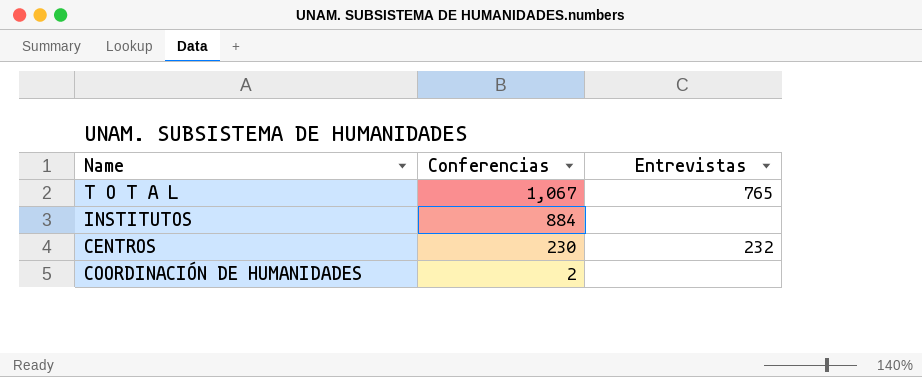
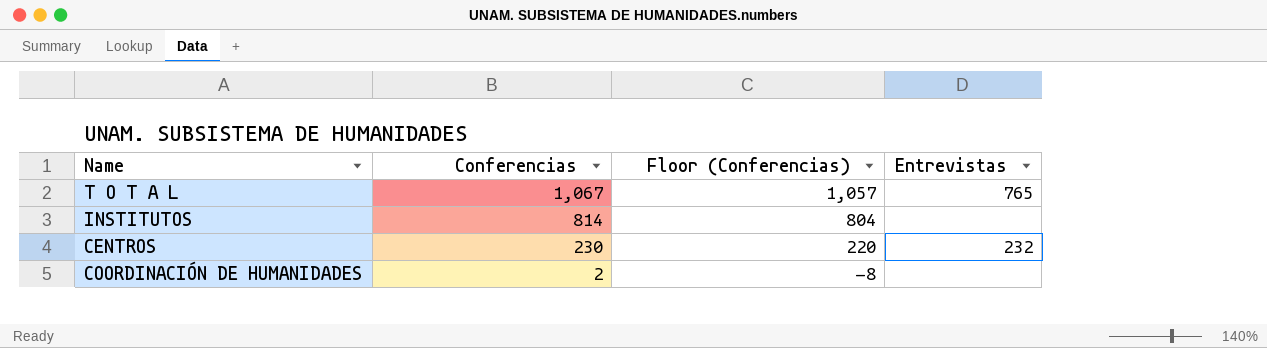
column Floor (Conferencias) | formula: none -> [Conferencias] - 10
INSTITUTOS | Conferencias: 884 -> 814

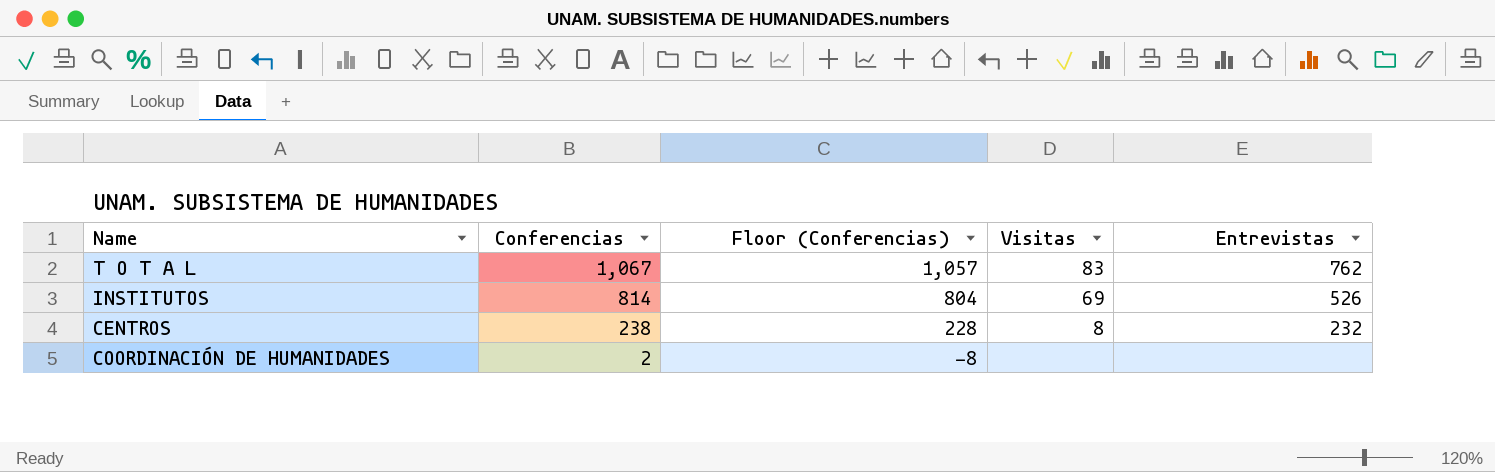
column Visitas | position: none -> 4
T O T A L | Entrevistas: 765 -> 762
INSTITUTOS | Entrevistas: none -> 526
CENTROS | Conferencias: 230 -> 238
CENTROS | Floor (Conferencias): 220 -> 228

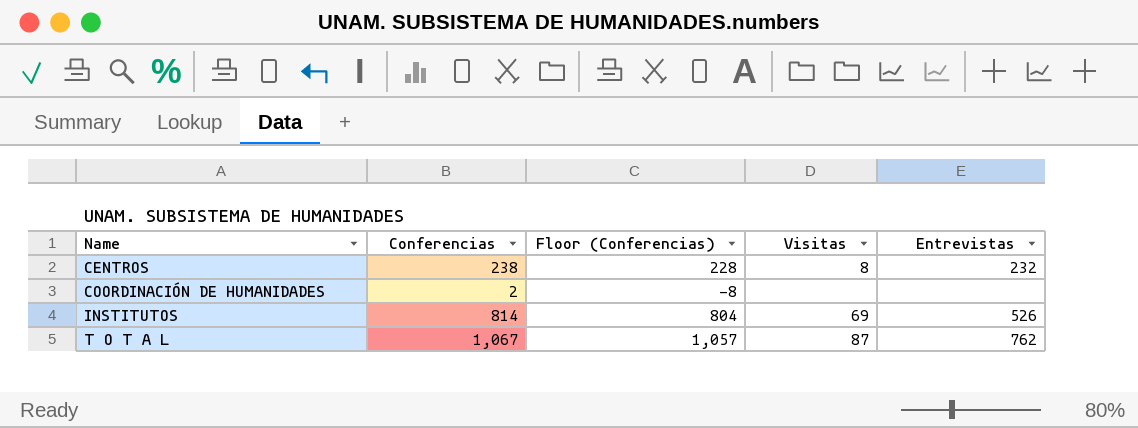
row order: Conferencias descending -> Name ascending
T O T A L | Visitas: 83 -> 87

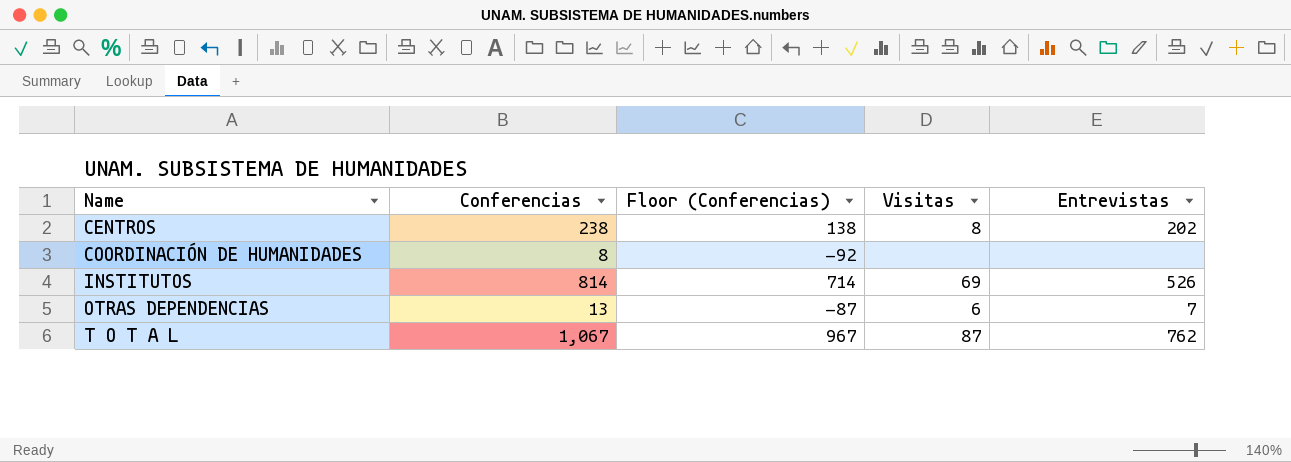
column Floor (Conferencias) | formula: [Conferencias] - 10 -> [Conferencias] - 100
CENTROS | Entrevistas: 232 -> 202
COORDINACIÓN DE HUMANIDADES | Conferencias: 2 -> 8
row OTRAS DEPENDENCIAS: none -> 13 | -87 | 6 | 7

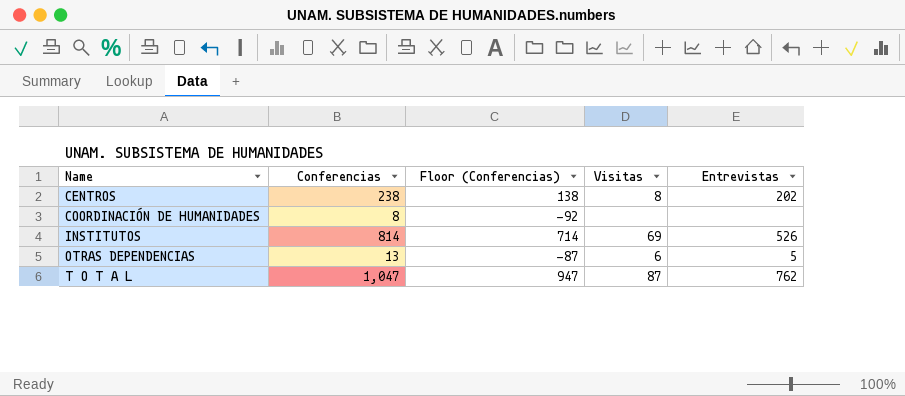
OTRAS DEPENDENCIAS | Entrevistas: 7 -> 5
T O T A L | Conferencias: 1,067 -> 1,047
T O T A L | Floor (Conferencias): 967 -> 947

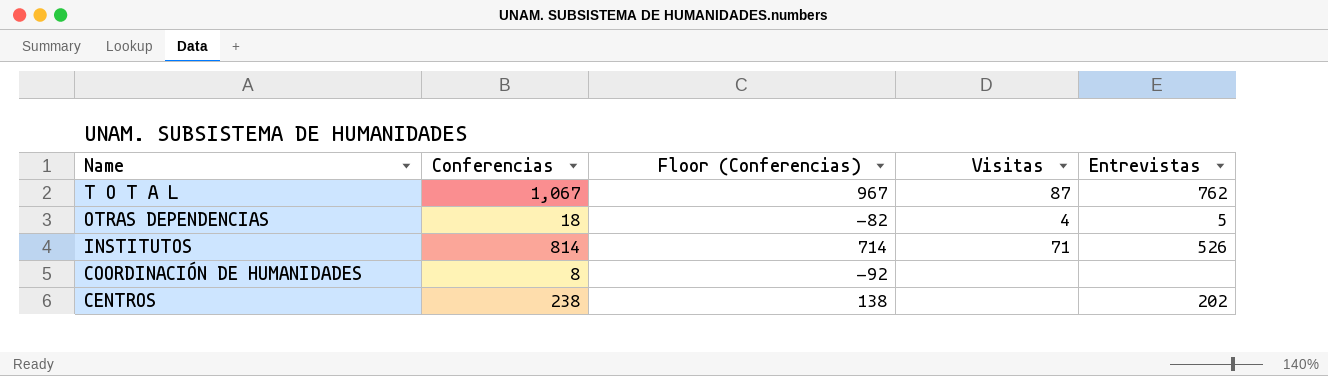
row order: Name ascending -> Name descending
T O T A L | Conferencias: 1,047 -> 1,067
T O T A L | Floor (Conferencias): 947 -> 967
OTRAS DEPENDENCIAS | Conferencias: 13 -> 18
OTRAS DEPENDENCIAS | Floor (Conferencias): -87 -> -82
OTRAS DEPENDENCIAS | Visitas: 6 -> 4
INSTITUTOS | Visitas: 69 -> 71
CENTROS | Visitas: 8 -> none

